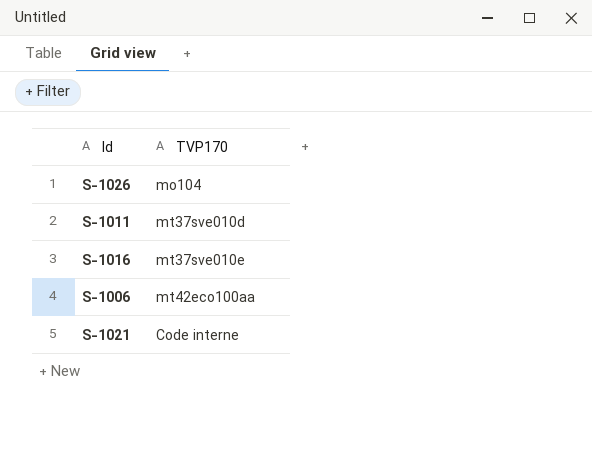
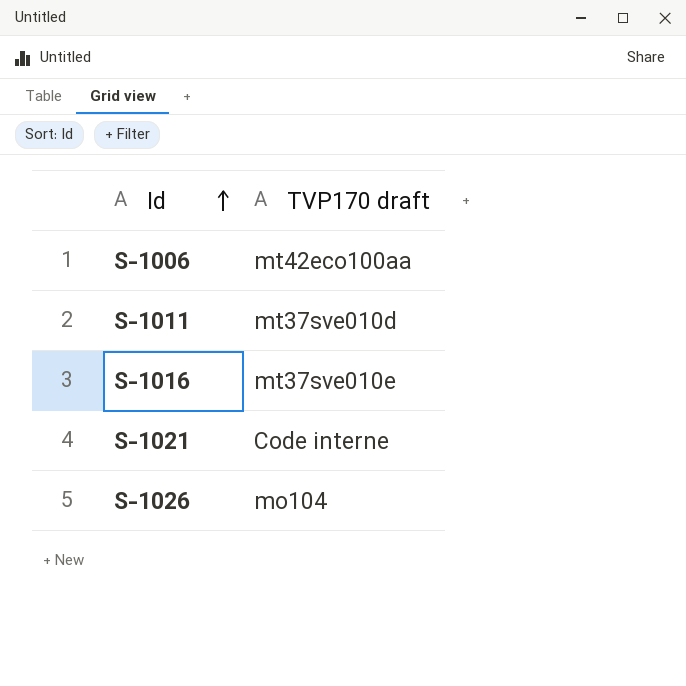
row order: none -> Id ascending
column name: TVP170 -> TVP170 draft

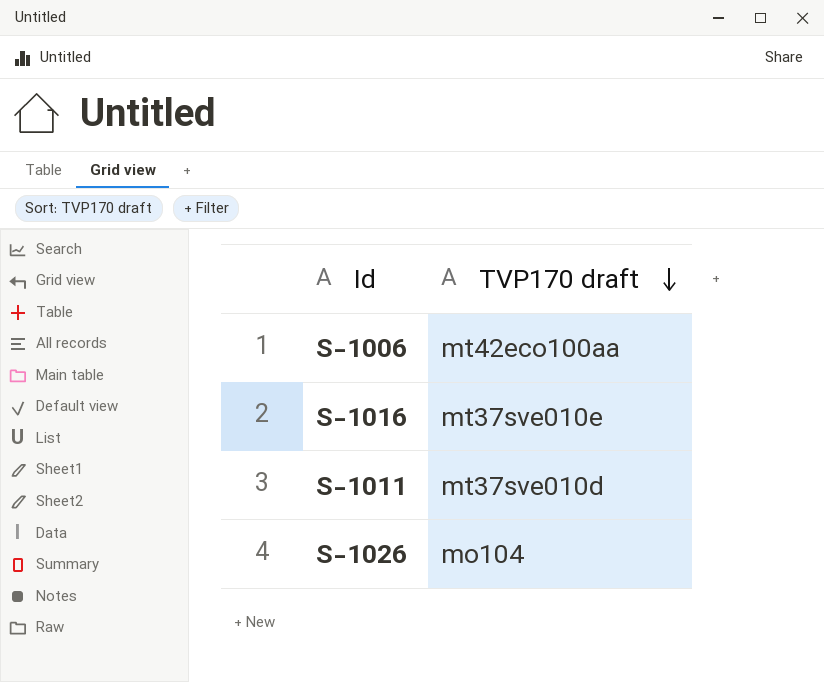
row order: Id ascending -> TVP170 draft descending
row S-1021: Code interne -> none

